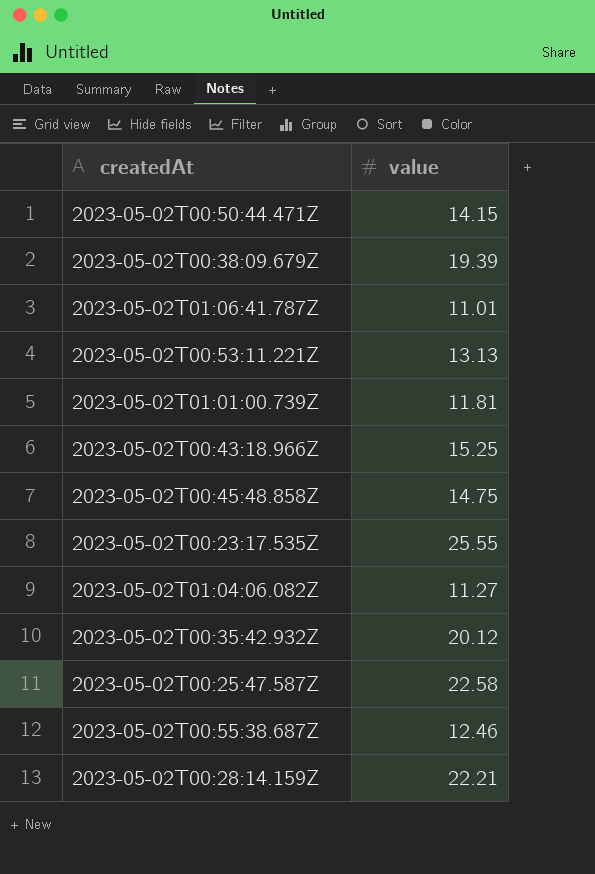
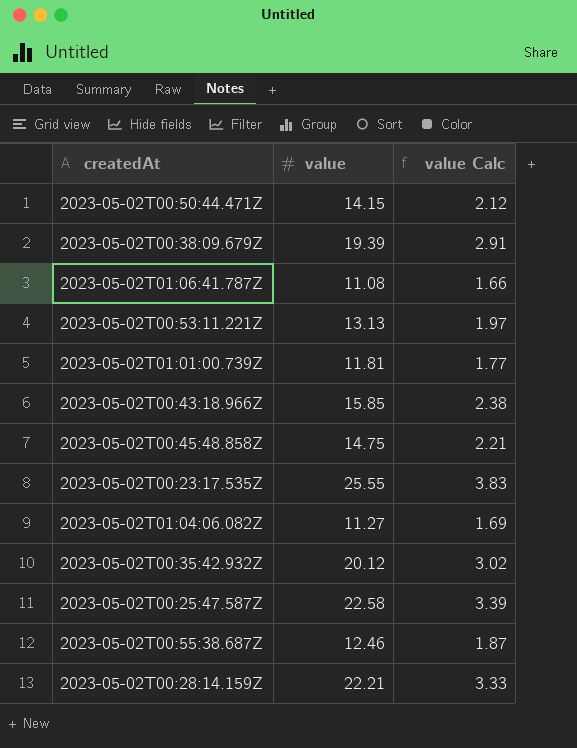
column value Calc | formula: none -> [value] * 0.15
2023-05-02T01:06:41.787Z | value: 11.01 -> 11.08
2023-05-02T00:43:18.966Z | value: 15.25 -> 15.85

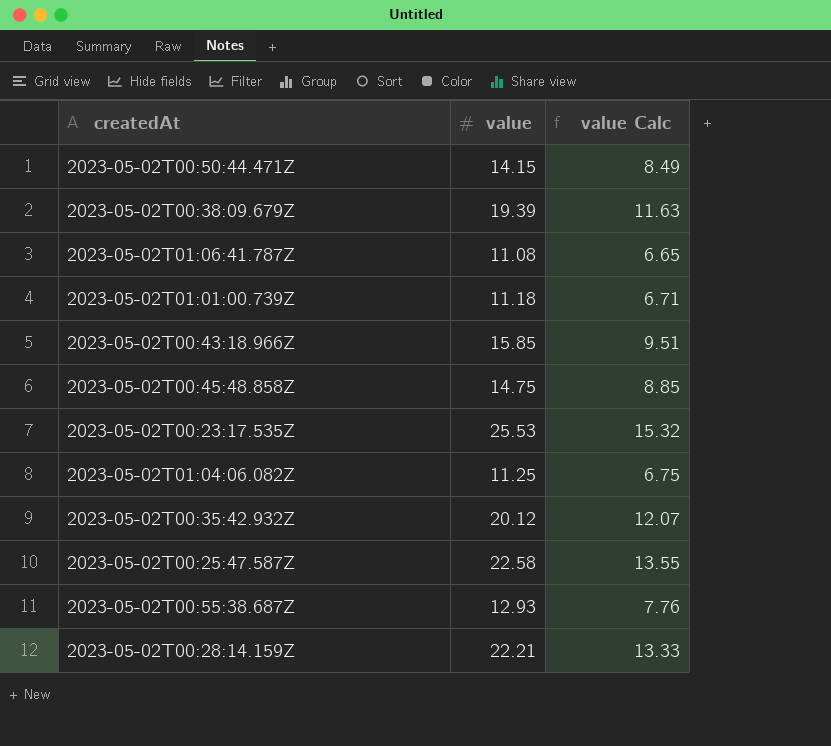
column value Calc | formula: [value] * 0.15 -> [value] * 0.6
row 2023-05-02T00:53:11.221Z: 13.13 | 1.97 -> none
2023-05-02T01:01:00.739Z | value: 11.81 -> 11.18
2023-05-02T00:23:17.535Z | value: 25.55 -> 25.53
2023-05-02T01:04:06.082Z | value: 11.27 -> 11.25
2023-05-02T00:55:38.687Z | value: 12.46 -> 12.93

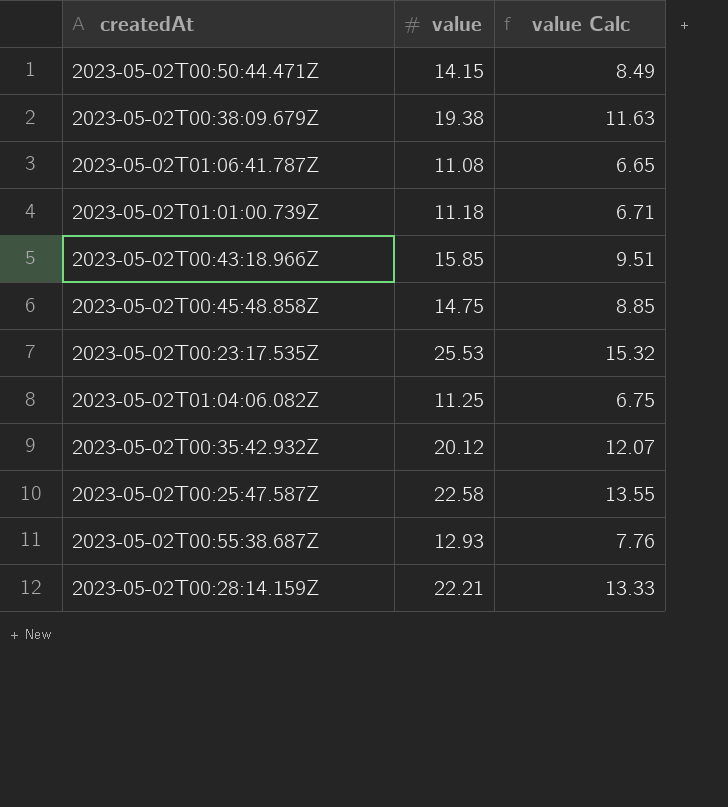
2023-05-02T00:38:09.679Z | value: 19.39 -> 19.38

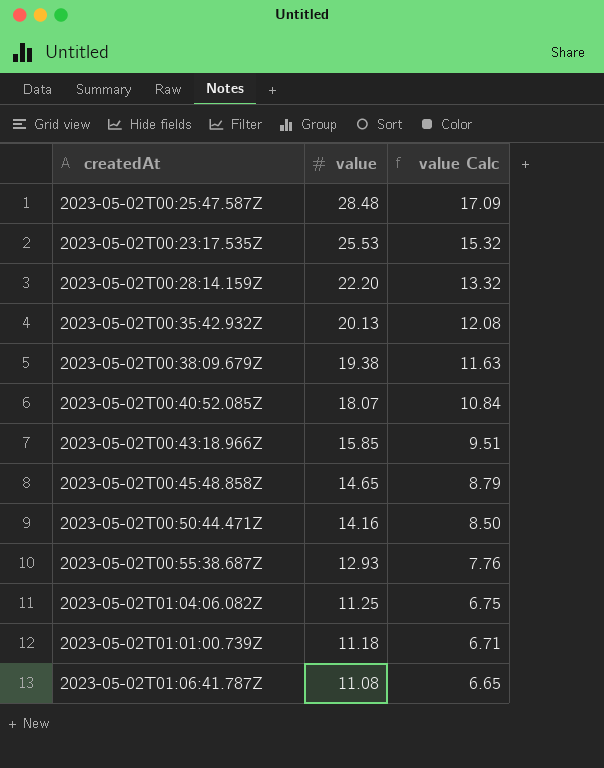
row order: none -> value descending
2023-05-02T00:25:47.587Z | value: 22.58 -> 28.48
2023-05-02T00:25:47.587Z | value Calc: 13.55 -> 17.09
2023-05-02T00:28:14.159Z | value: 22.21 -> 22.20
2023-05-02T00:28:14.159Z | value Calc: 13.33 -> 13.32
2023-05-02T00:35:42.932Z | value: 20.12 -> 20.13
2023-05-02T00:35:42.932Z | value Calc: 12.07 -> 12.08
row 2023-05-02T00:40:52.085Z: none -> 18.07 | 10.84
2023-05-02T00:45:48.858Z | value: 14.75 -> 14.65
2023-05-02T00:45:48.858Z | value Calc: 8.85 -> 8.79
2023-05-02T00:50:44.471Z | value: 14.15 -> 14.16
2023-05-02T00:50:44.471Z | value Calc: 8.49 -> 8.50

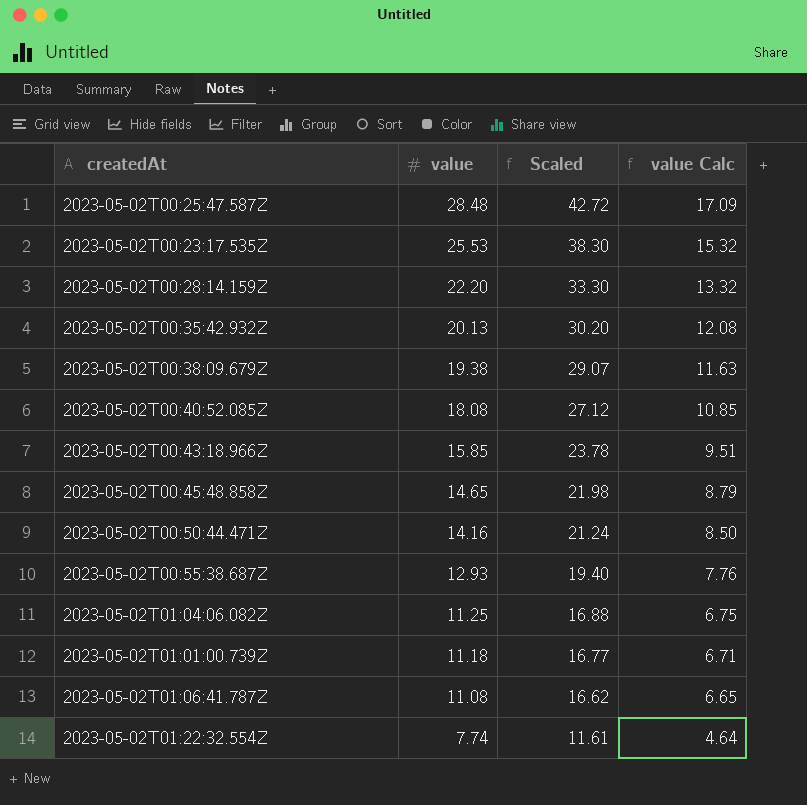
column Scaled | formula: none -> [value] * 1.5
2023-05-02T00:40:52.085Z | value: 18.07 -> 18.08
2023-05-02T00:40:52.085Z | value Calc: 10.84 -> 10.85
row 2023-05-02T01:22:32.554Z: none -> 7.74 | 11.61 | 4.64

